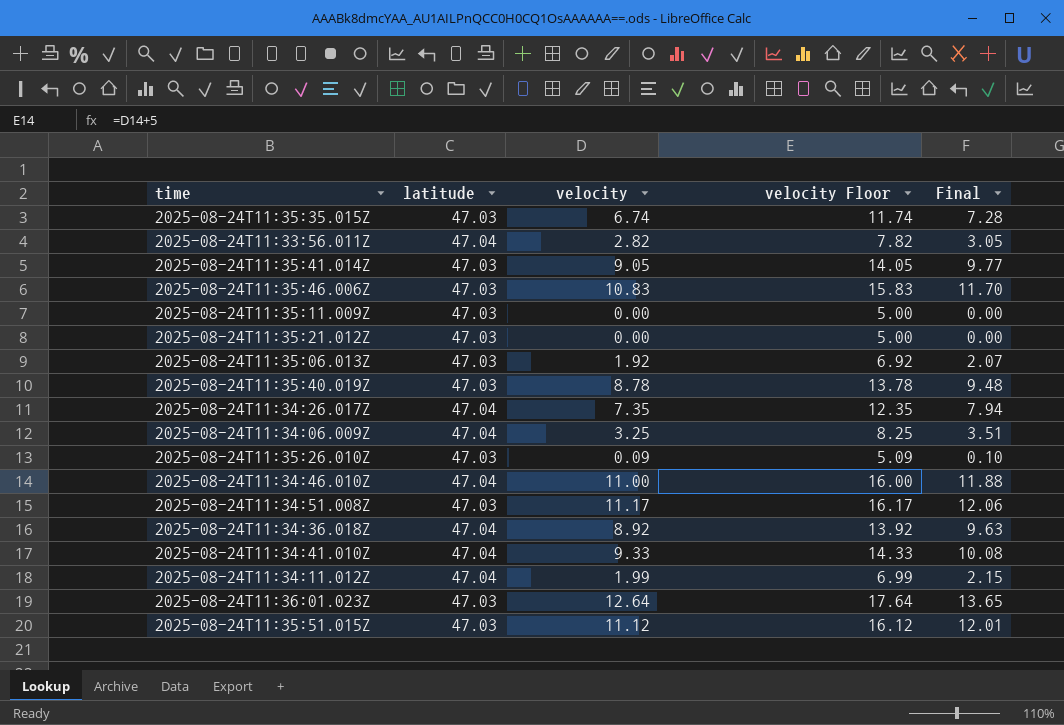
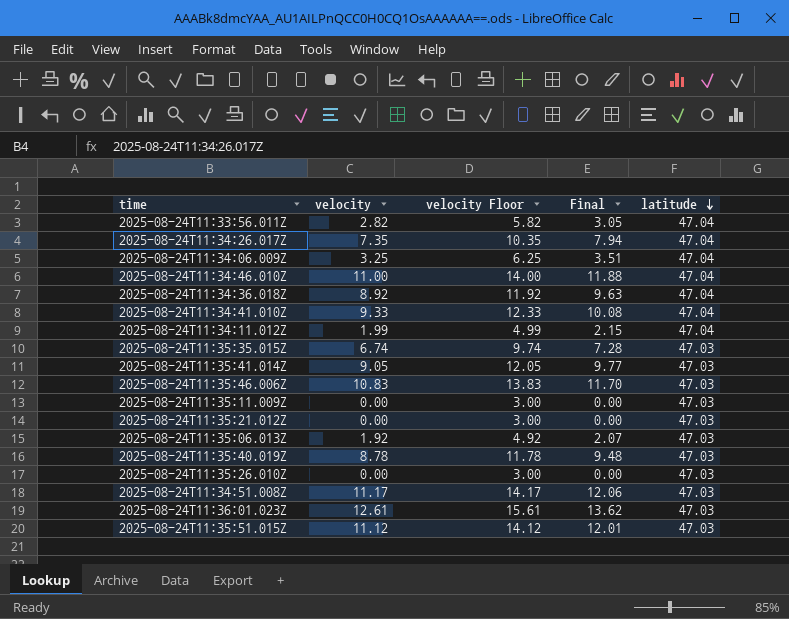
row order: none -> latitude descending
column velocity Floor | formula: [velocity] + 5 -> [velocity] + 3
column latitude | position: 2 -> 5
2025-08-24T11:35:26.010Z | velocity: 0.09 -> 0.00
2025-08-24T11:35:26.010Z | Final: 0.10 -> 0.00
2025-08-24T11:36:01.023Z | velocity: 12.64 -> 12.61
2025-08-24T11:36:01.023Z | Final: 13.65 -> 13.62

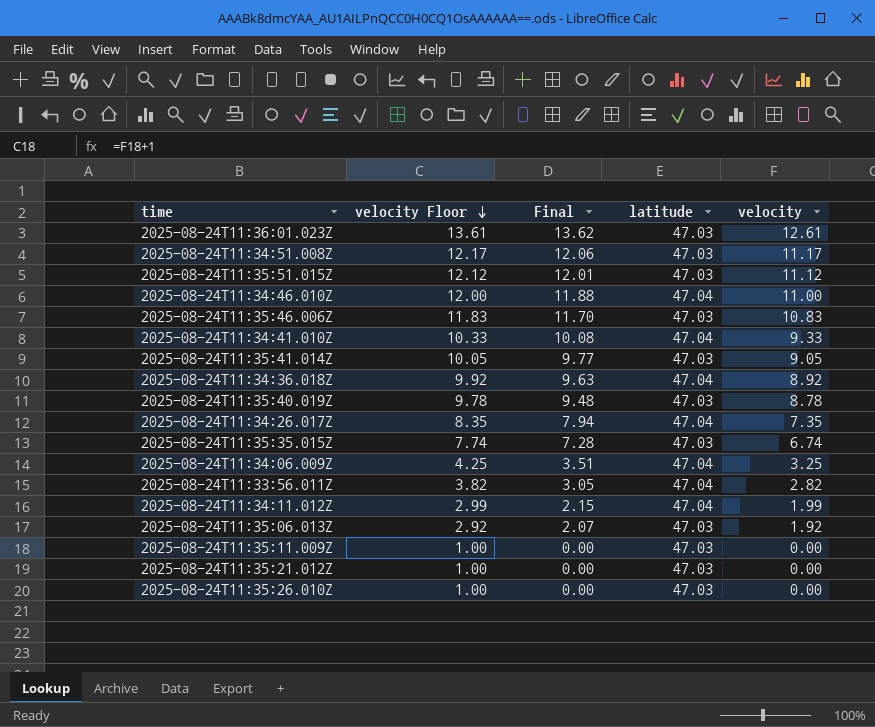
row order: latitude descending -> velocity Floor descending
column velocity Floor | formula: [velocity] + 3 -> [velocity] + 1
column velocity | position: 2 -> 5

